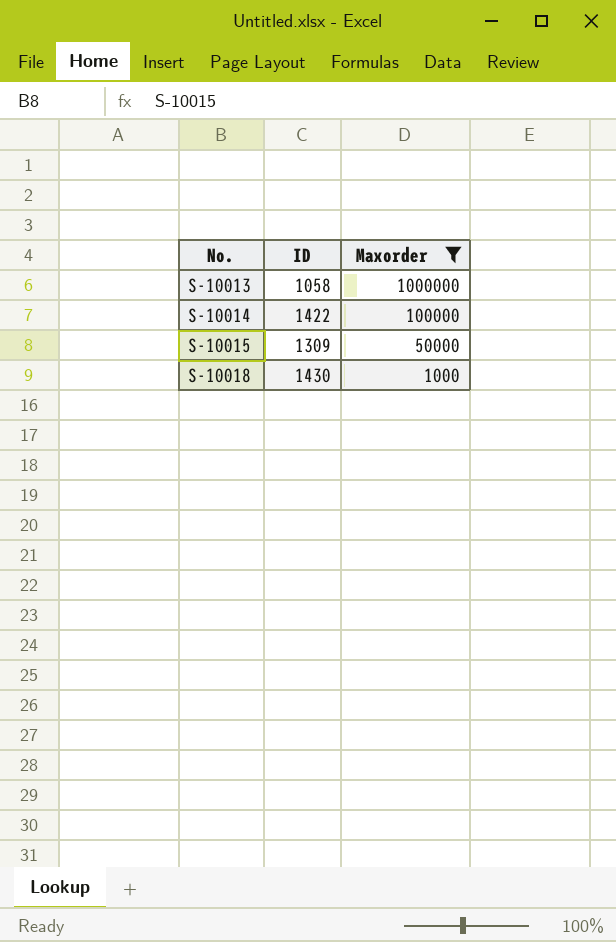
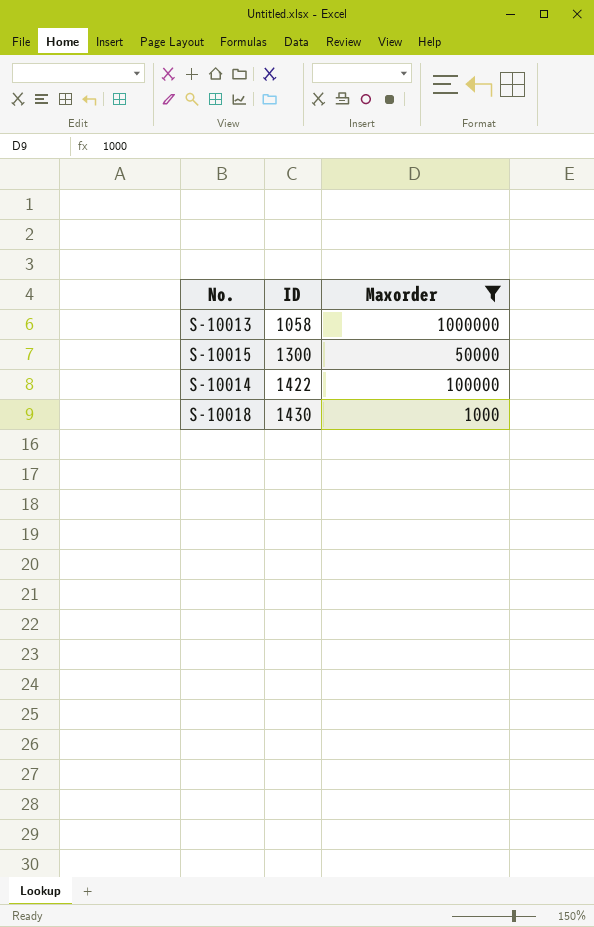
row order: No. ascending -> ID ascending
S-10015 | ID: 1309 -> 1300

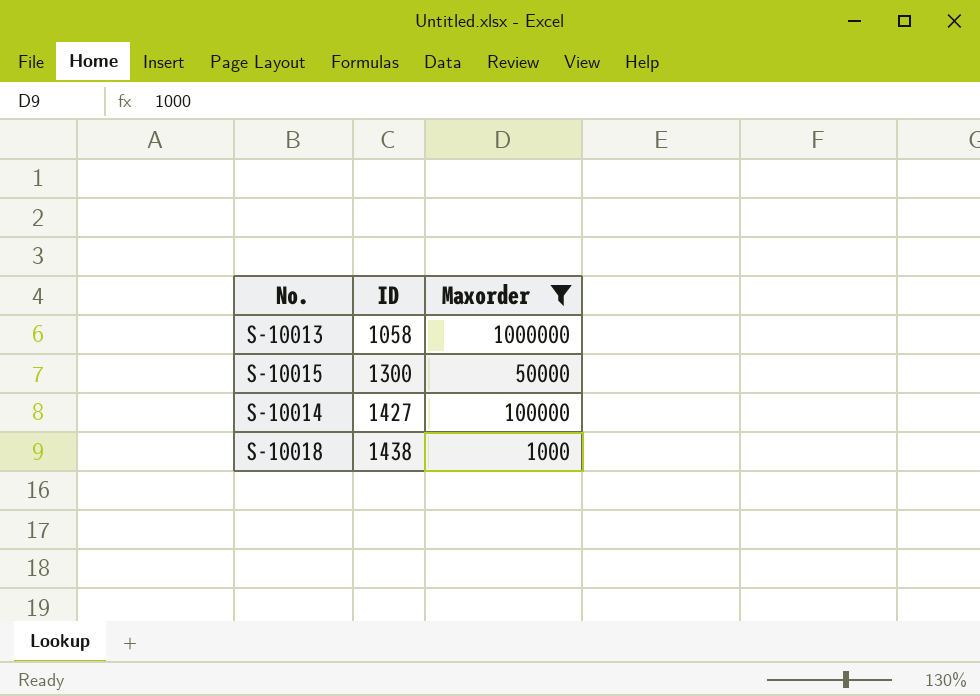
S-10014 | ID: 1422 -> 1427
S-10018 | ID: 1430 -> 1438

